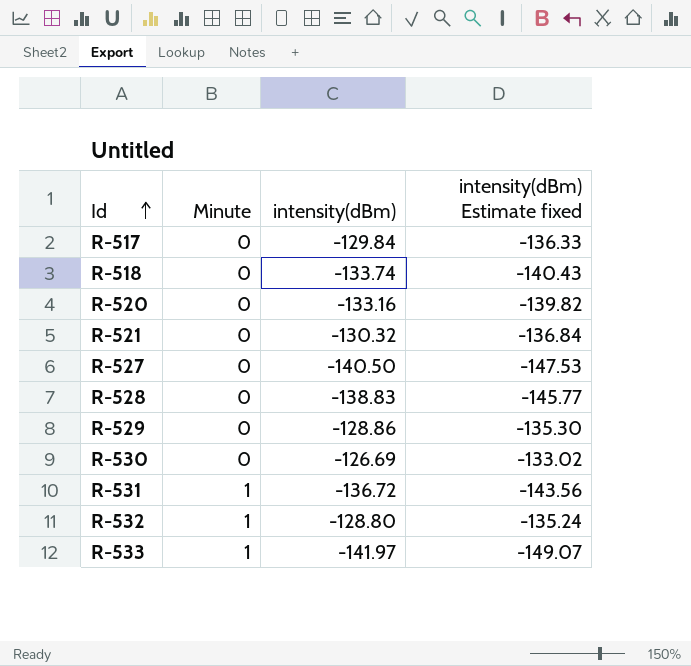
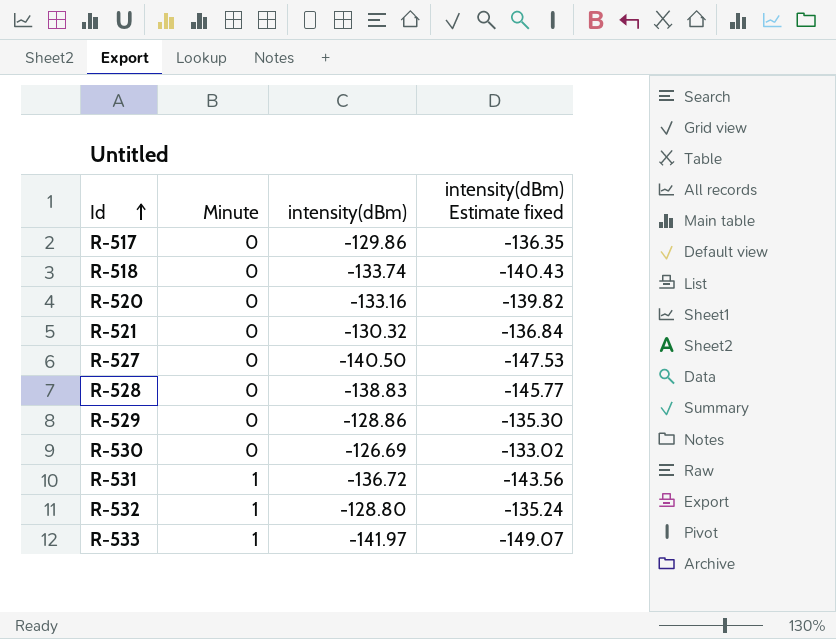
R-517 | intensity(dBm): -129.84 -> -129.86
R-517 | intensity(dBm) Estimate fixed: -136.33 -> -136.35

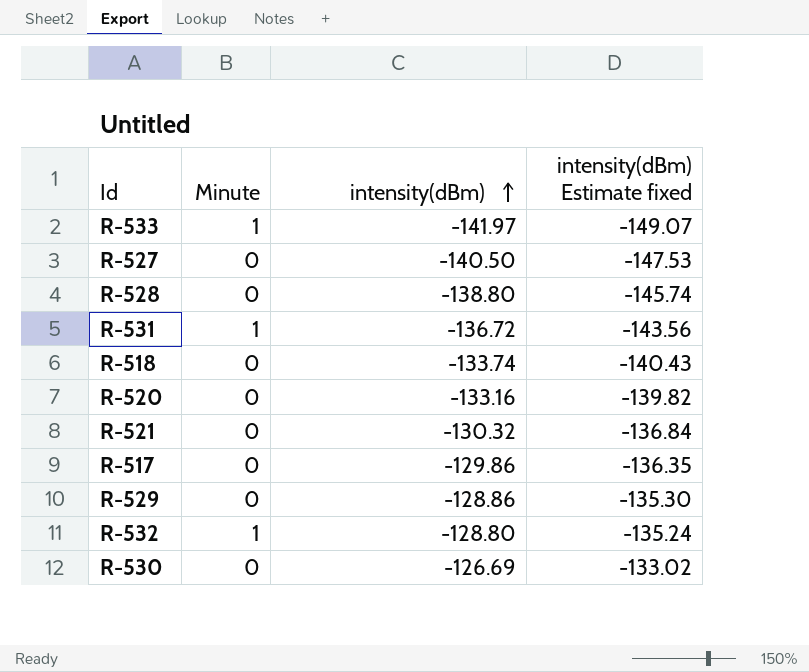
row order: Id ascending -> intensity(dBm) ascending
R-528 | intensity(dBm): -138.83 -> -138.80
R-528 | intensity(dBm) Estimate fixed: -145.77 -> -145.74

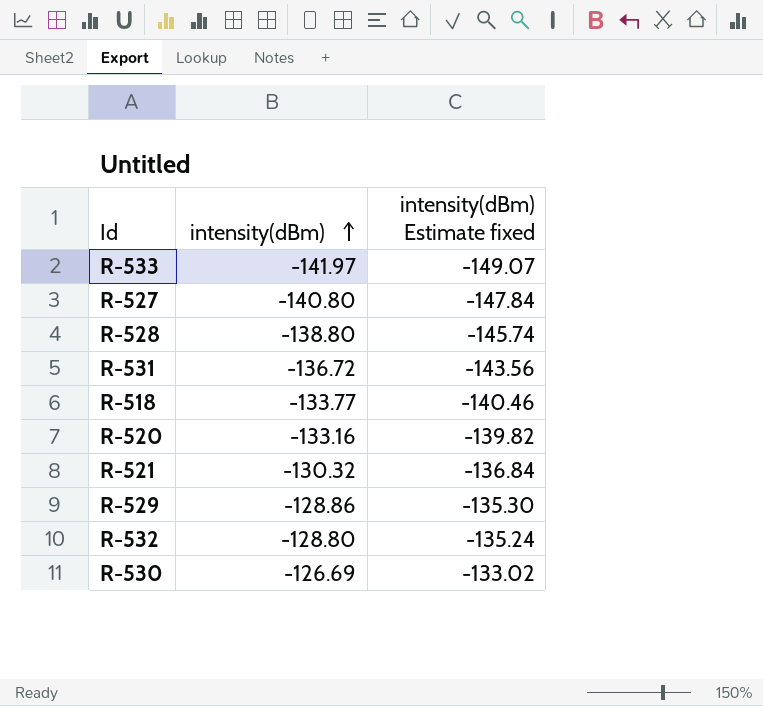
column Minute | position: 2 -> none
row R-517: 0 | -129.86 | -136.35 -> none
R-527 | intensity(dBm): -140.50 -> -140.80
R-527 | intensity(dBm) Estimate fixed: -147.53 -> -147.84
R-518 | intensity(dBm): -133.74 -> -133.77
R-518 | intensity(dBm) Estimate fixed: -140.43 -> -140.46

